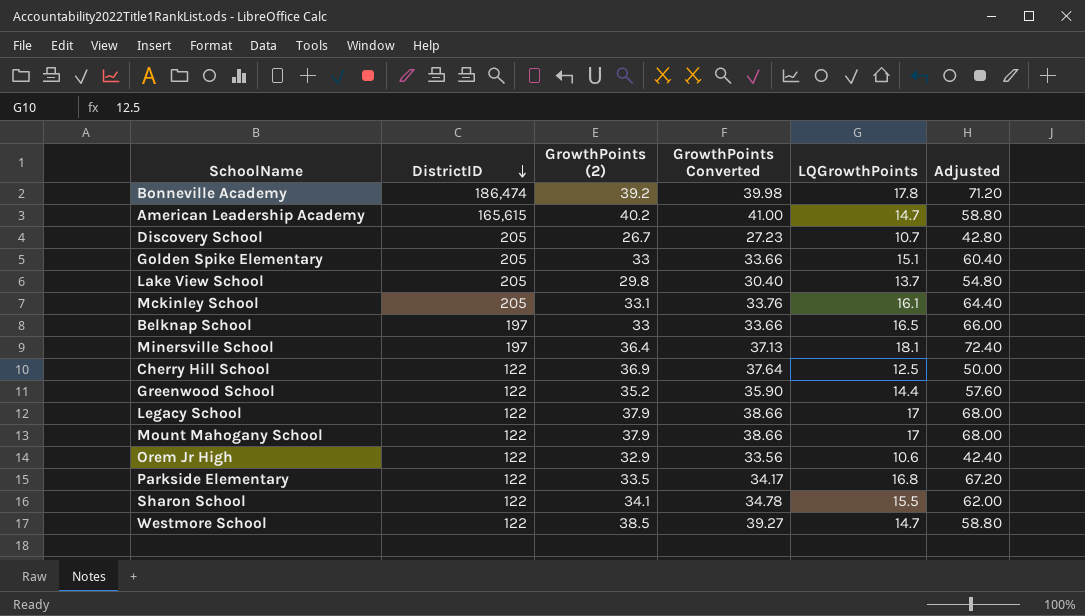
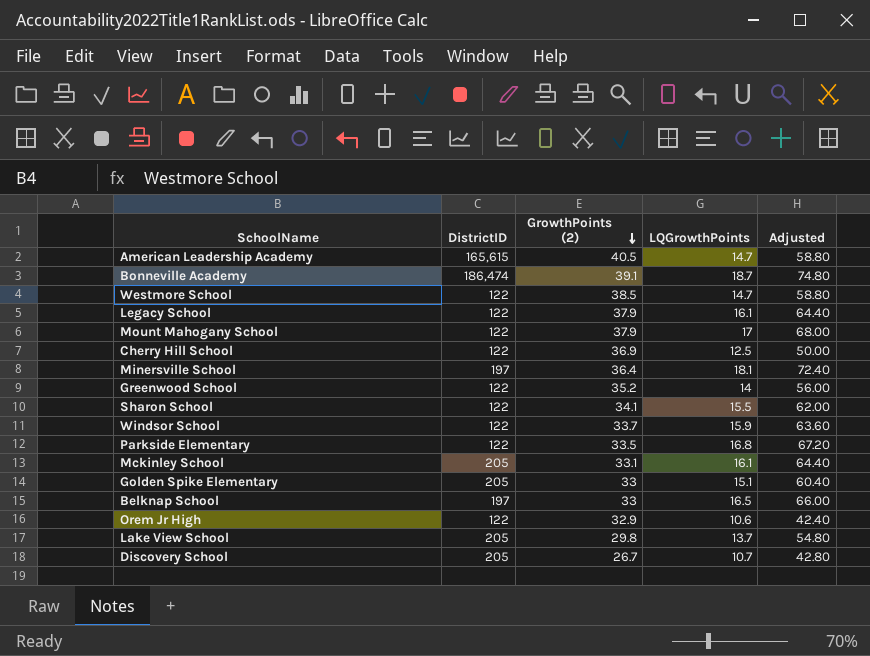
row order: DistrictID descending -> GrowthPoints (2) descending
column GrowthPoints Converted | formula: [GrowthPoints (2)] * 1.02 -> none
American Leadership Academy | GrowthPoints (2): 40.2 -> 40.5
Bonneville Academy | GrowthPoints (2): 39.2 -> 39.1
Bonneville Academy | LQGrowthPoints: 17.8 -> 18.7
Bonneville Academy | Adjusted: 71.20 -> 74.80
Legacy School | LQGrowthPoints: 17 -> 16.1
Legacy School | Adjusted: 68.00 -> 64.40
Greenwood School | LQGrowthPoints: 14.4 -> 14
Greenwood School | Adjusted: 57.60 -> 56.00
row Windsor School: none -> 122 | 33.7 | 15.9 | 63.60

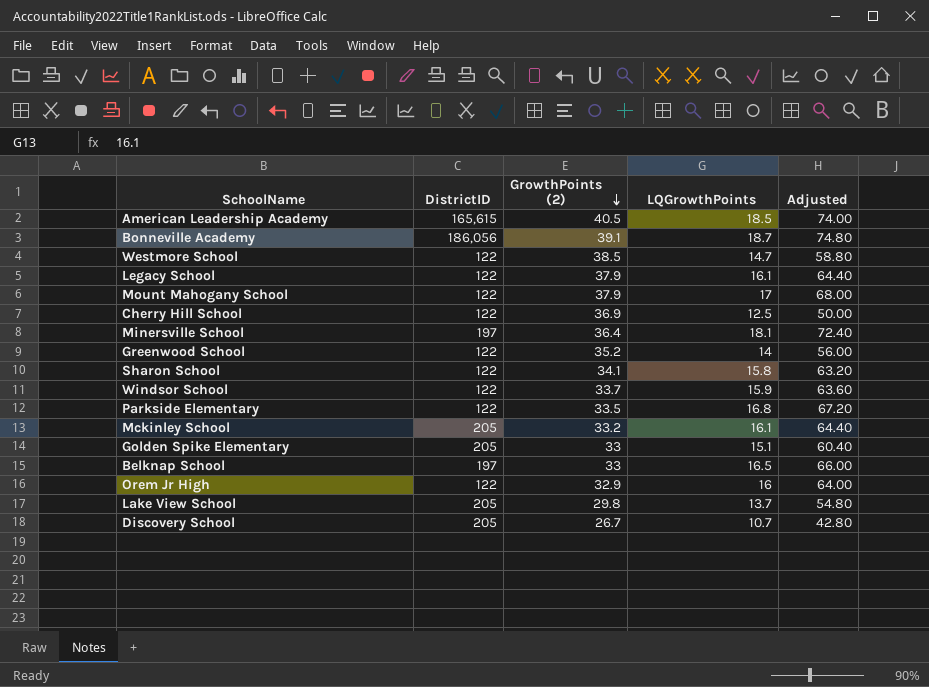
American Leadership Academy | LQGrowthPoints: 14.7 -> 18.5
American Leadership Academy | Adjusted: 58.80 -> 74.00
Bonneville Academy | DistrictID: 186,474 -> 186,056
Sharon School | LQGrowthPoints: 15.5 -> 15.8
Sharon School | Adjusted: 62.00 -> 63.20
Mckinley School | GrowthPoints (2): 33.1 -> 33.2
Orem Jr High | LQGrowthPoints: 10.6 -> 16
Orem Jr High | Adjusted: 42.40 -> 64.00

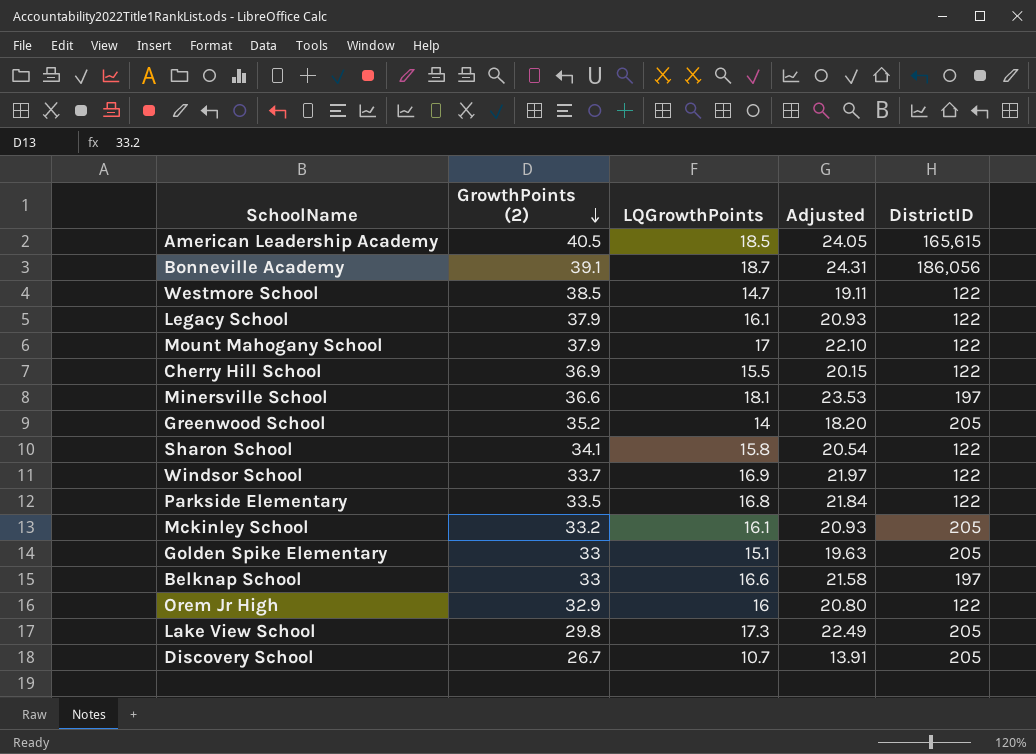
column Adjusted | formula: [LQGrowthPoints] * 4 -> [LQGrowthPoints] * 1.3
column DistrictID | position: 2 -> 5
Cherry Hill School | LQGrowthPoints: 12.5 -> 15.5
Minersville School | GrowthPoints (2): 36.4 -> 36.6
Greenwood School | DistrictID: 122 -> 205
Windsor School | LQGrowthPoints: 15.9 -> 16.9
Belknap School | LQGrowthPoints: 16.5 -> 16.6
Lake View School | LQGrowthPoints: 13.7 -> 17.3

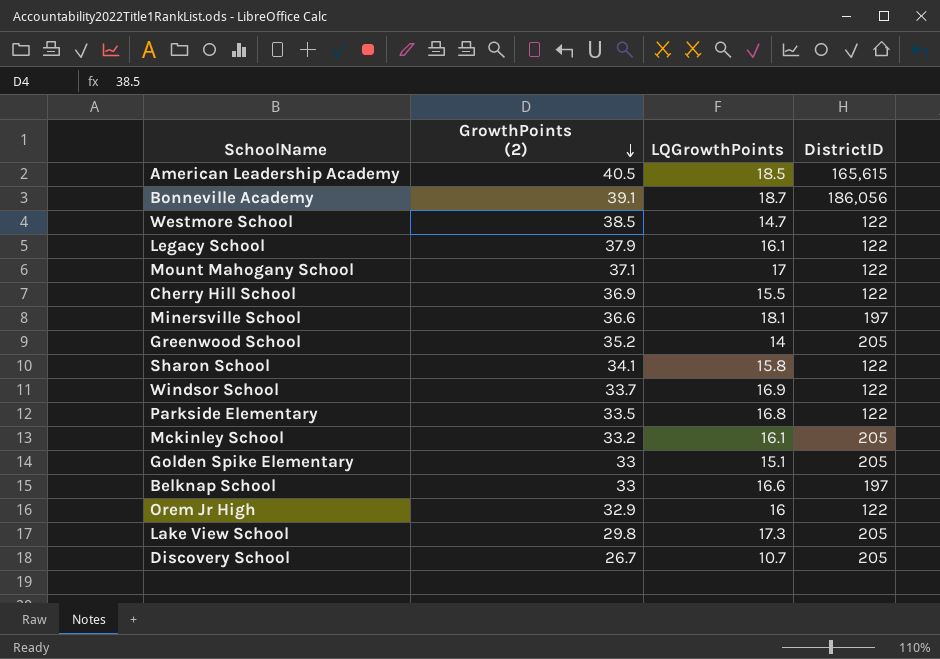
column Adjusted | formula: [LQGrowthPoints] * 1.3 -> none
Mount Mahogany School | GrowthPoints (2): 37.9 -> 37.1

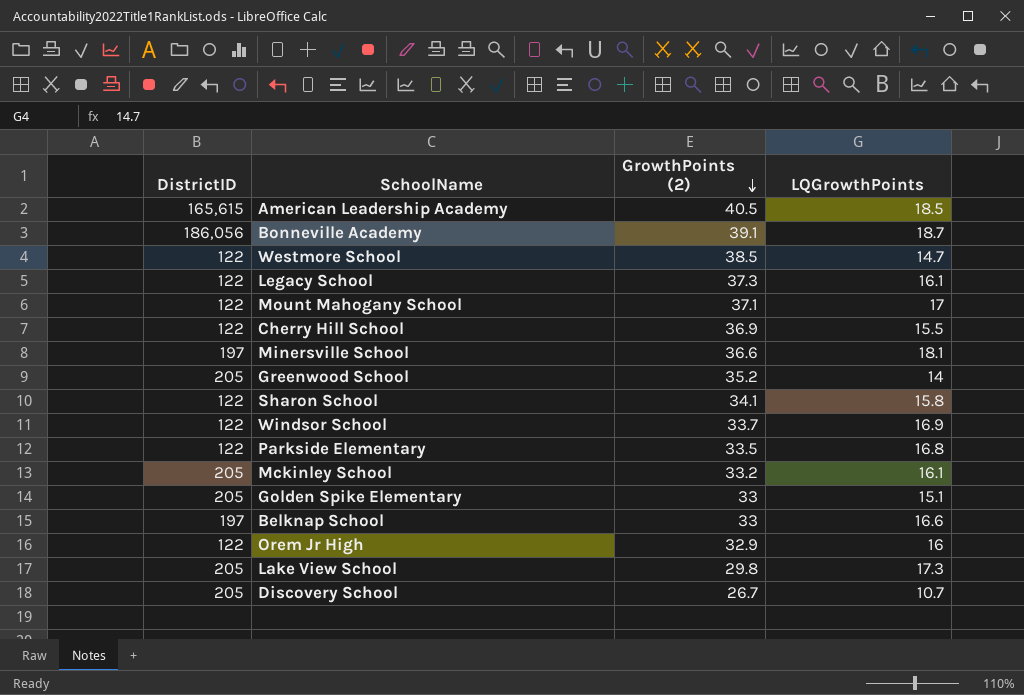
column DistrictID | position: 4 -> 1
Legacy School | GrowthPoints (2): 37.9 -> 37.3

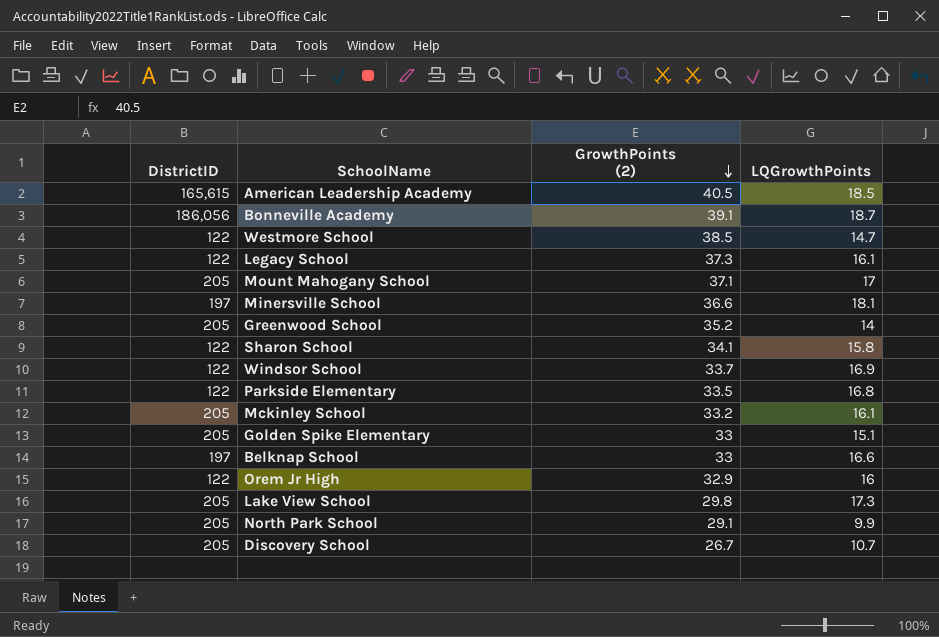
row Cherry Hill School: 122 | 36.9 | 15.5 -> none
Mount Mahogany School | DistrictID: 122 -> 205
row North Park School: none -> 205 | 29.1 | 9.9

